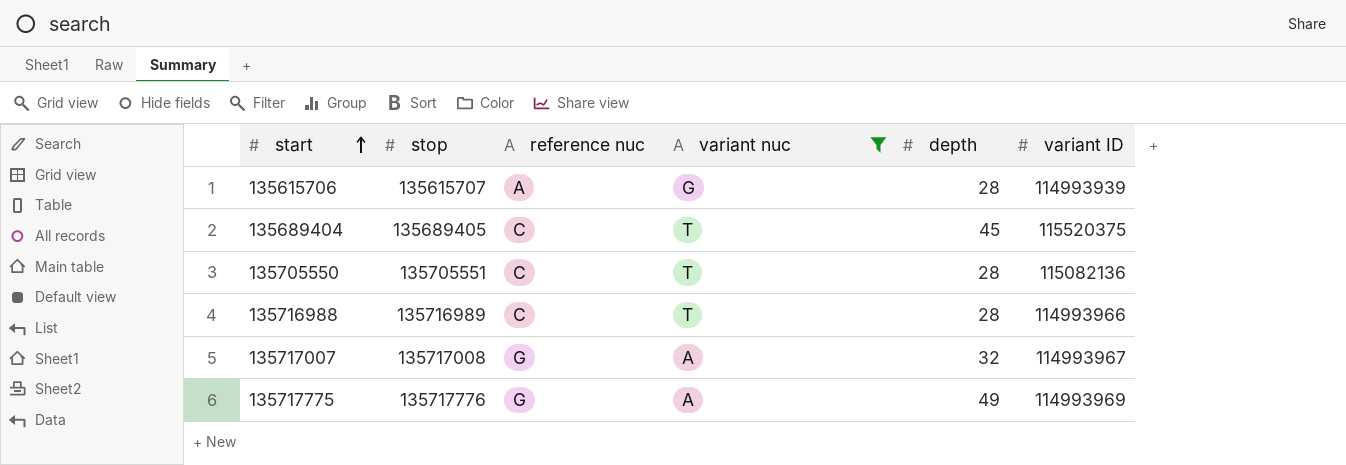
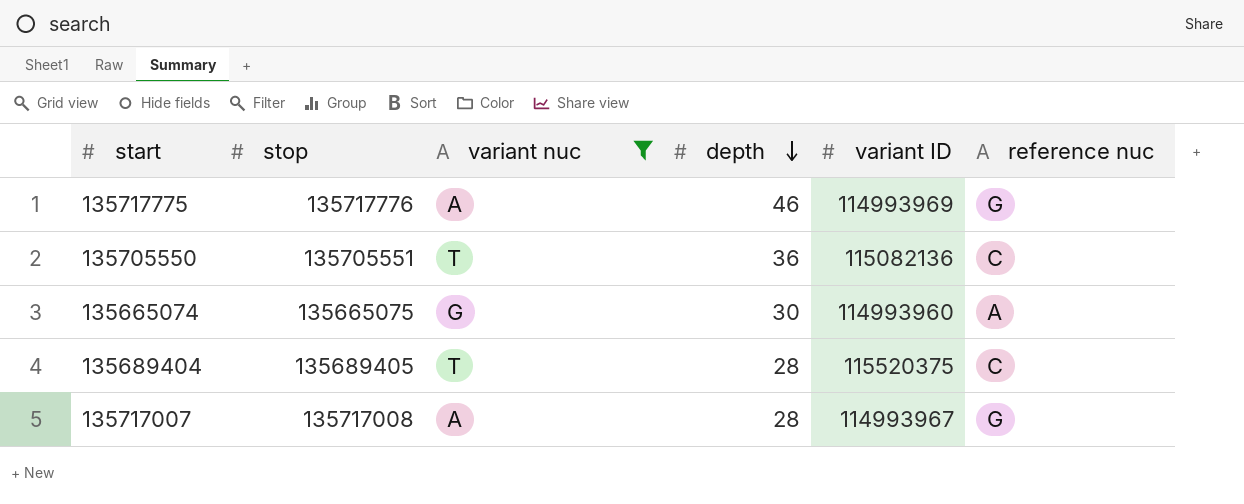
row order: start ascending -> depth descending
column reference nuc | position: 3 -> 6
row 135615706: 135615707 | A | G | 28 | 114993939 -> none
row 135716988: 135716989 | C | T | 28 | 114993966 -> none
135717775 | depth: 49 -> 46
135705550 | depth: 28 -> 36
row 135665074: none -> 135665075 | G | 30 | 114993960 | A
135689404 | depth: 45 -> 28
135717007 | depth: 32 -> 28

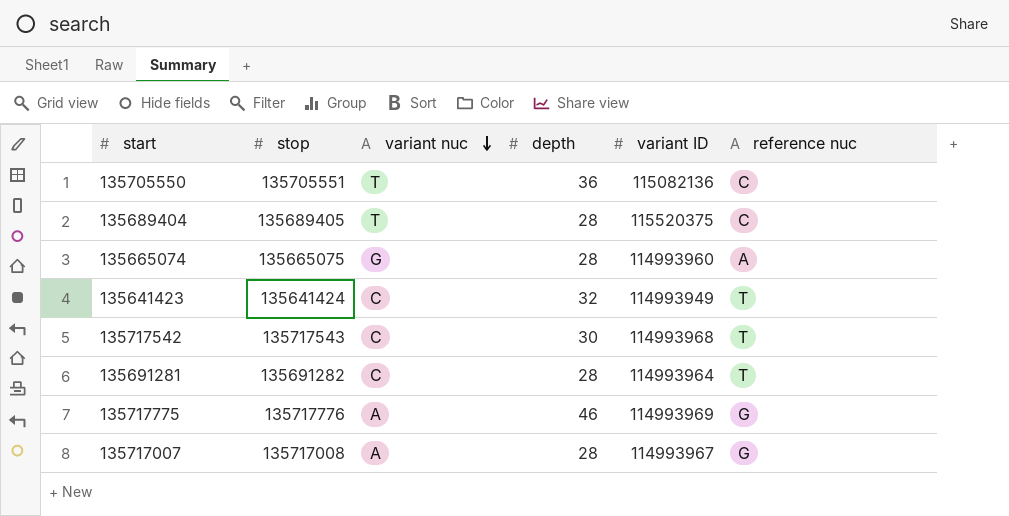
filter: variant nuc != C -> none
row order: depth descending -> variant nuc descending
135665074 | depth: 30 -> 28

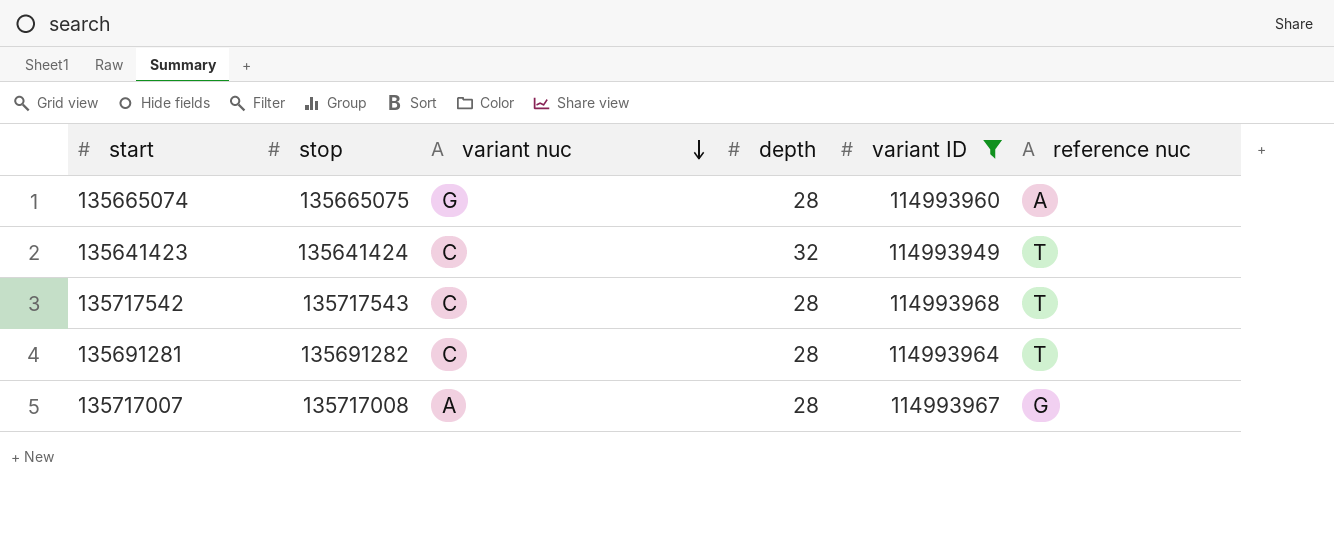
filter: none -> variant ID <= 114993968
135717542 | depth: 30 -> 28

